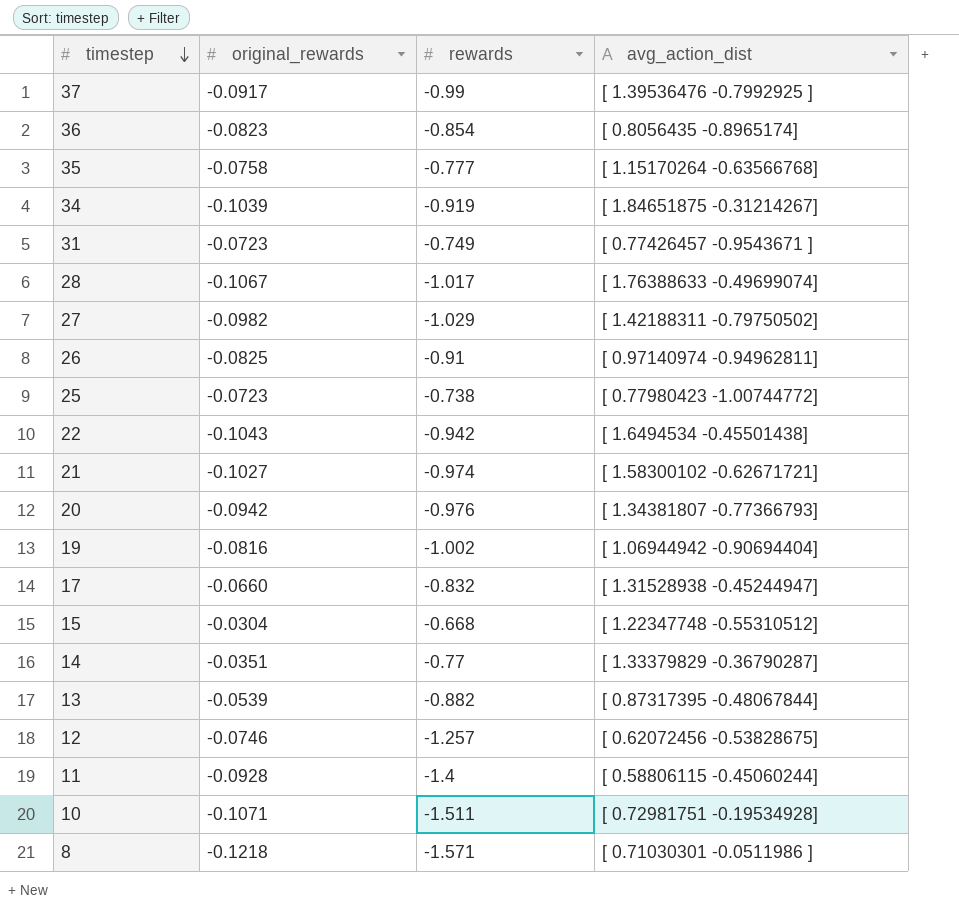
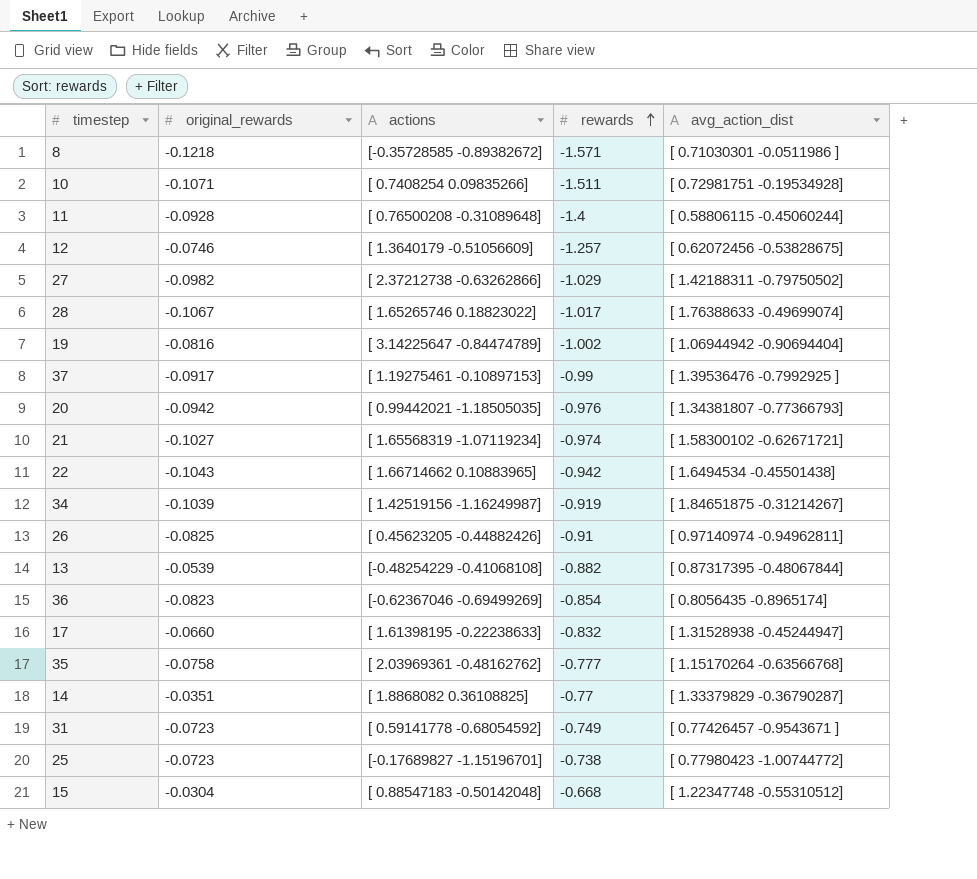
row order: timestep descending -> rewards ascending
column actions | position: none -> 3

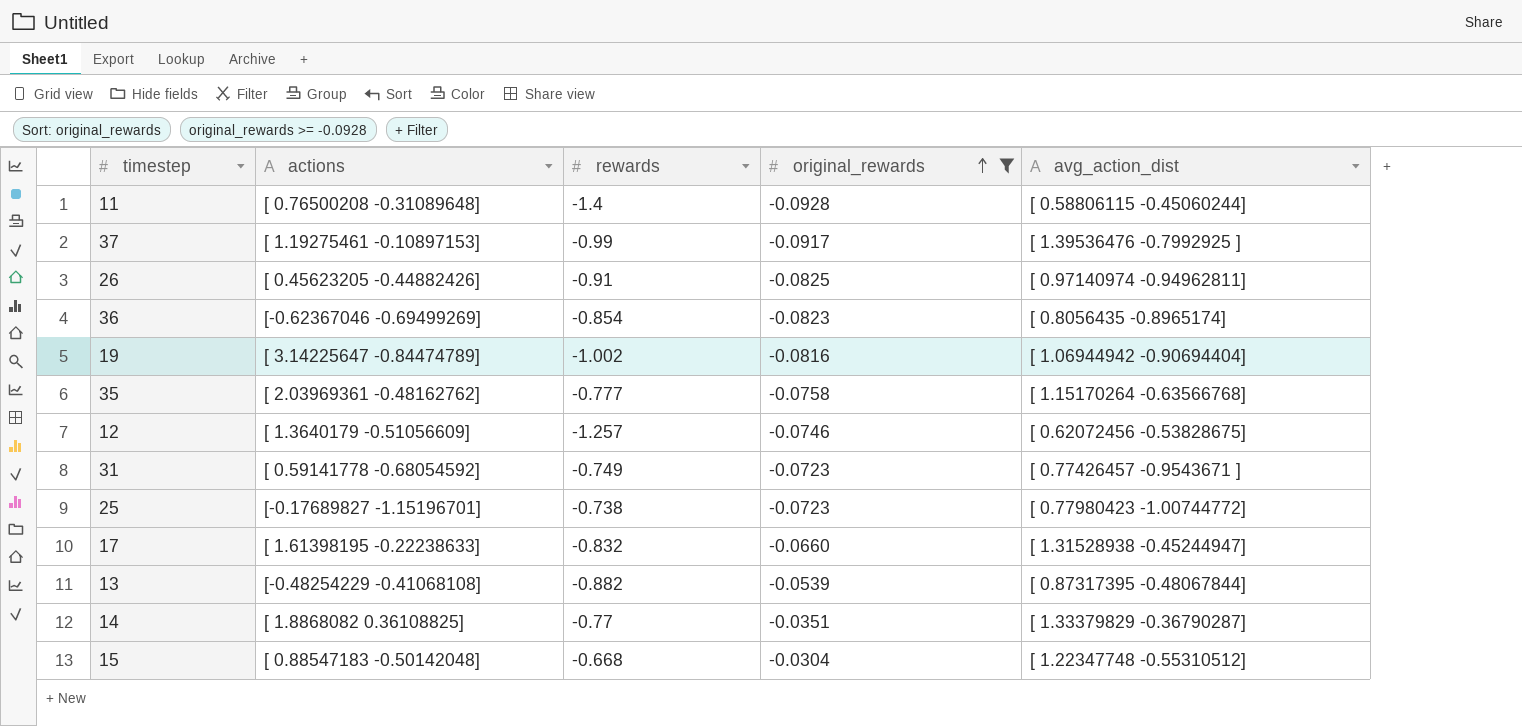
filter: none -> original_rewards >= -0.0928
row order: rewards ascending -> original_rewards ascending
column original_rewards | position: 2 -> 4

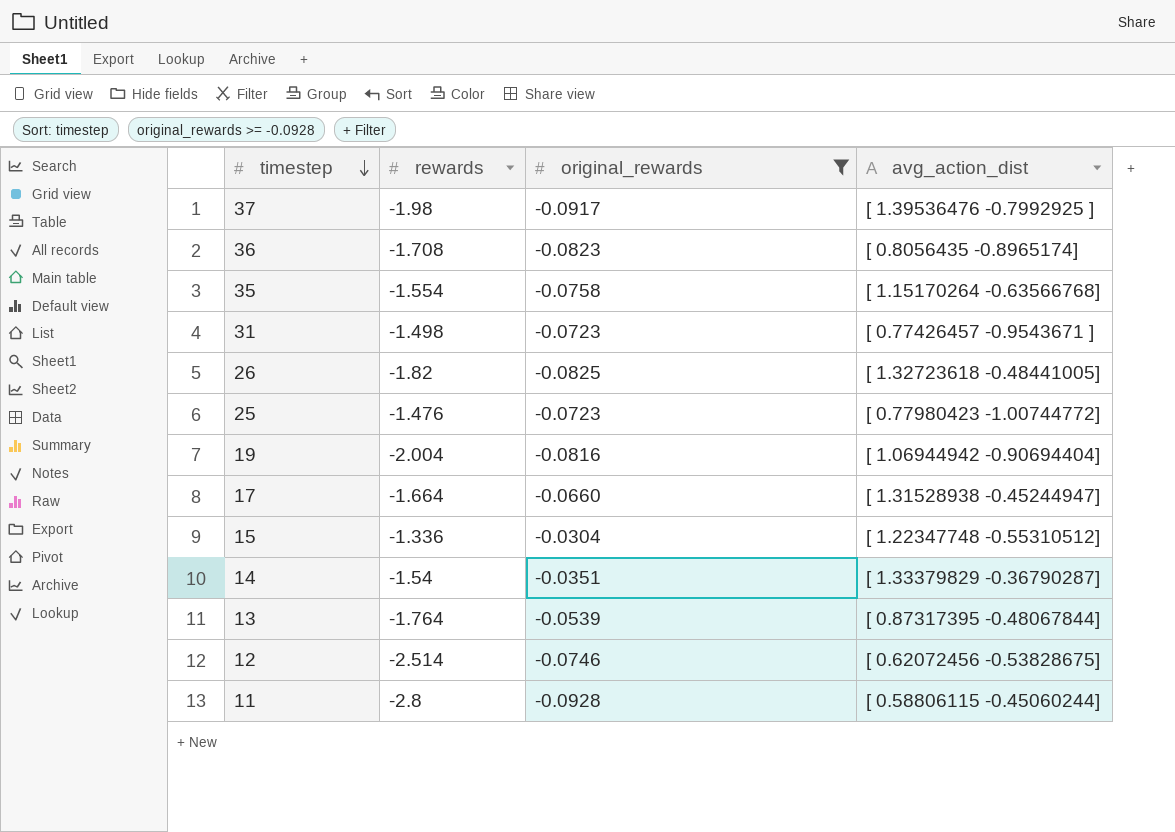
row order: original_rewards ascending -> timestep descending
column actions | position: 2 -> none
37 | rewards: -0.99 -> -1.98
36 | rewards: -0.854 -> -1.708
35 | rewards: -0.777 -> -1.554
31 | rewards: -0.749 -> -1.498
26 | rewards: -0.91 -> -1.82
26 | avg_action_dist: [ 0.97140974 -0.94962811] -> [ 1.32723618 -0.48441005]
25 | rewards: -0.738 -> -1.476
19 | rewards: -1.002 -> -2.004
17 | rewards: -0.832 -> -1.664
15 | rewards: -0.668 -> -1.336
14 | rewards: -0.77 -> -1.54
13 | rewards: -0.882 -> -1.764
12 | rewards: -1.257 -> -2.514
11 | rewards: -1.4 -> -2.8

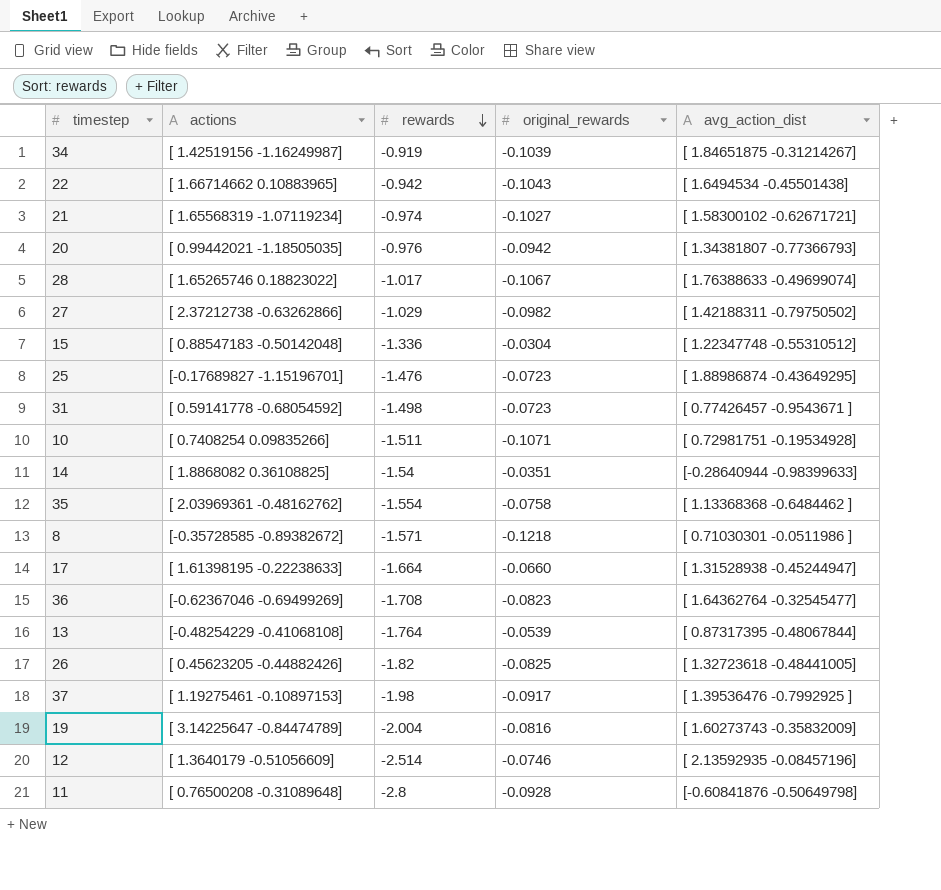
filter: original_rewards >= -0.0928 -> none
row order: timestep descending -> rewards descending
column actions | position: none -> 2
25 | avg_action_dist: [ 0.77980423 -1.00744772] -> [ 1.88986874 -0.43649295]
14 | avg_action_dist: [ 1.33379829 -0.36790287] -> [-0.28640944 -0.98399633]
35 | avg_action_dist: [ 1.15170264 -0.63566768] -> [ 1.13368368 -0.6484462 ]
36 | avg_action_dist: [ 0.8056435 -0.8965174] -> [ 1.64362764 -0.32545477]
19 | avg_action_dist: [ 1.06944942 -0.90694404] -> [ 1.60273743 -0.35832009]
12 | avg_action_dist: [ 0.62072456 -0.53828675] -> [ 2.13592935 -0.08457196]
11 | avg_action_dist: [ 0.58806115 -0.45060244] -> [-0.60841876 -0.50649798]

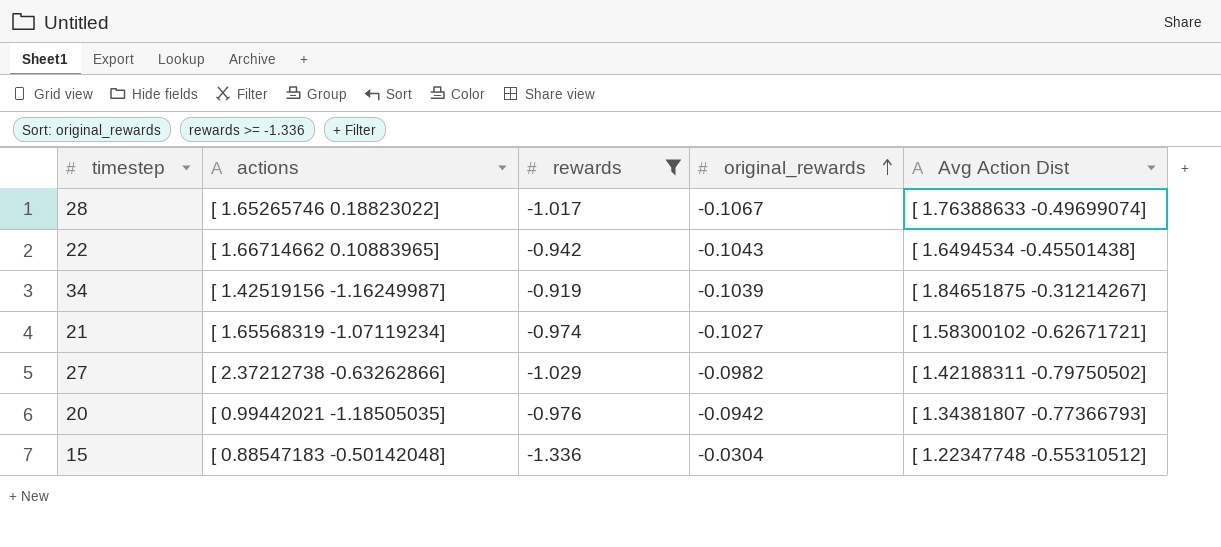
filter: none -> rewards >= -1.336
row order: rewards descending -> original_rewards ascending
column name: avg_action_dist -> Avg Action Dist

